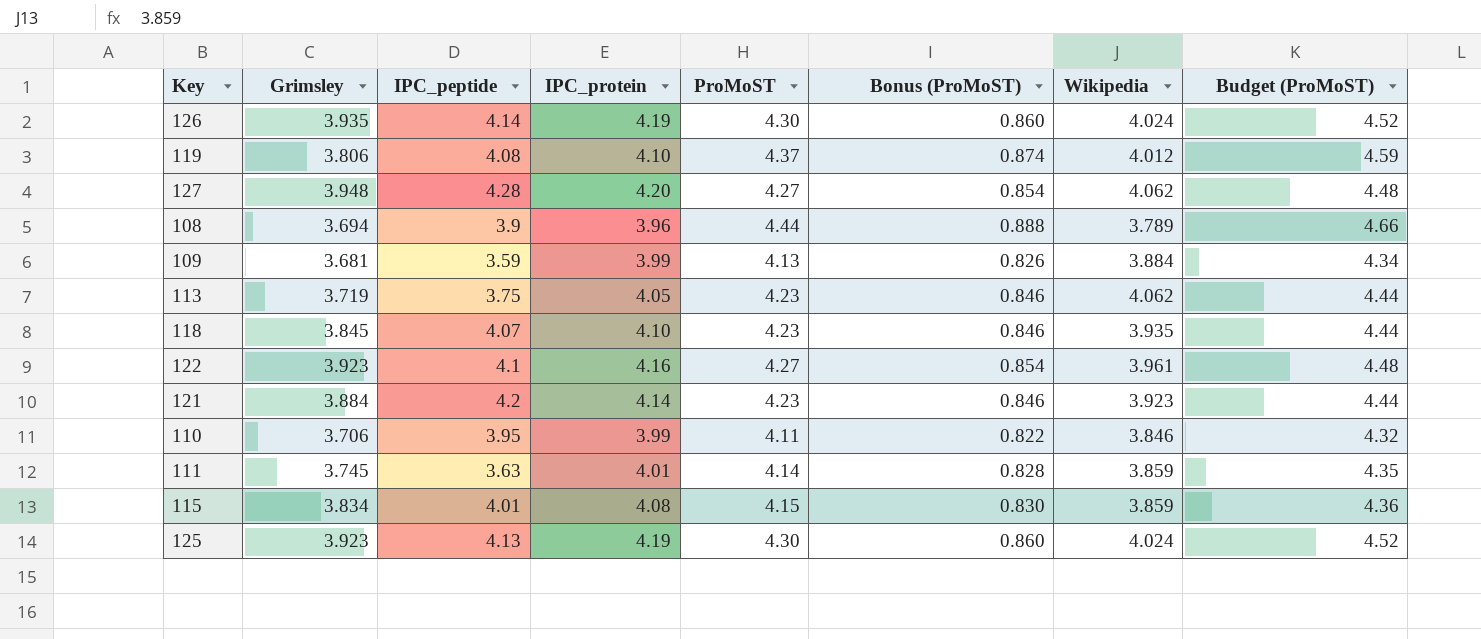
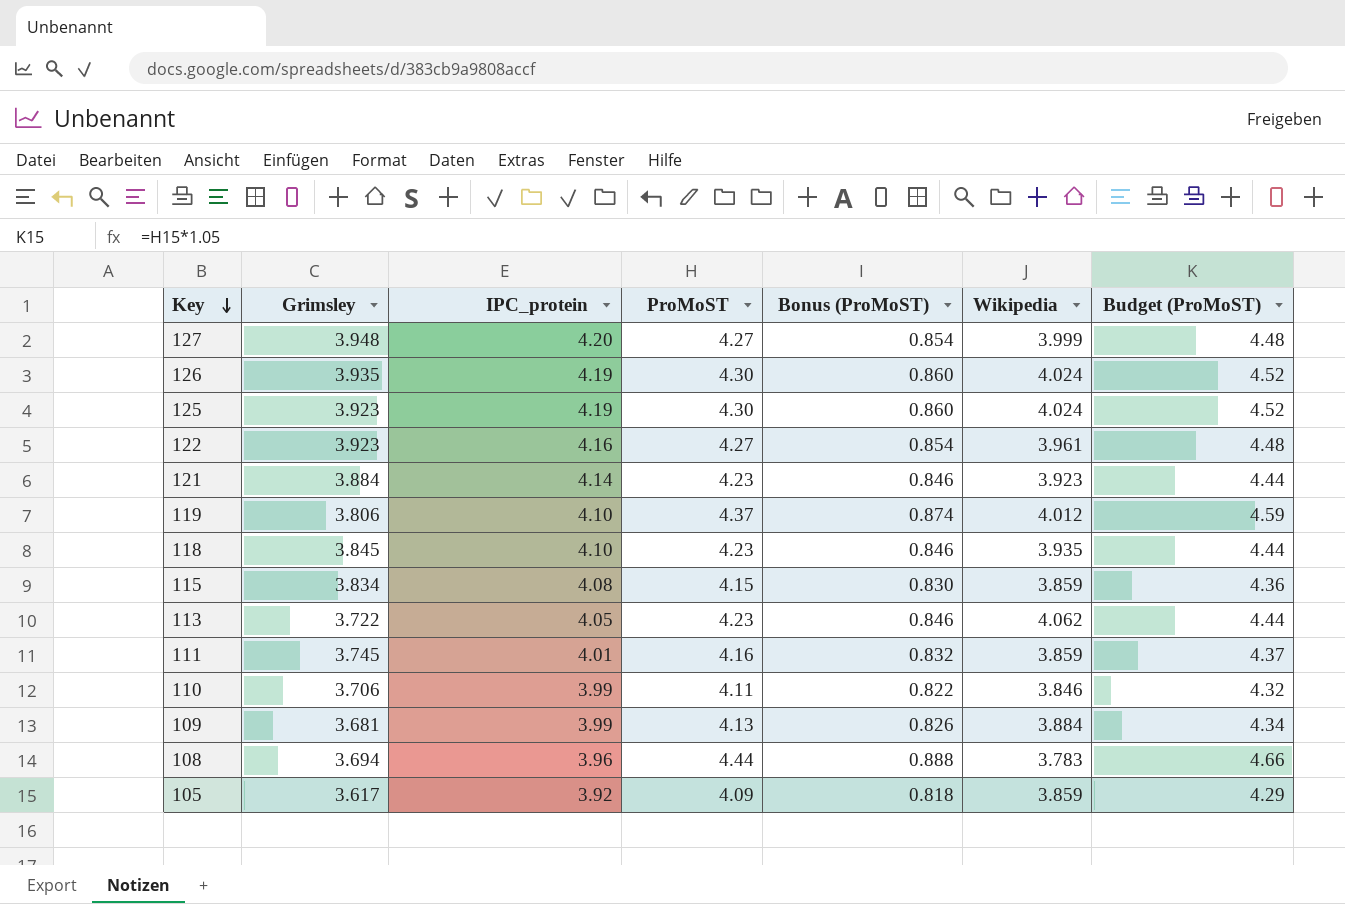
row order: none -> Key descending
column IPC_peptide | position: 3 -> none
127 | Wikipedia: 4.062 -> 3.999
113 | Grimsley: 3.719 -> 3.722
111 | ProMoST: 4.14 -> 4.16
111 | Bonus (ProMoST): 0.828 -> 0.832
111 | Budget (ProMoST): 4.35 -> 4.37
108 | Wikipedia: 3.789 -> 3.783
row 105: none -> 3.617 | 3.92 | 4.09 | 0.818 | 3.859 | 4.29

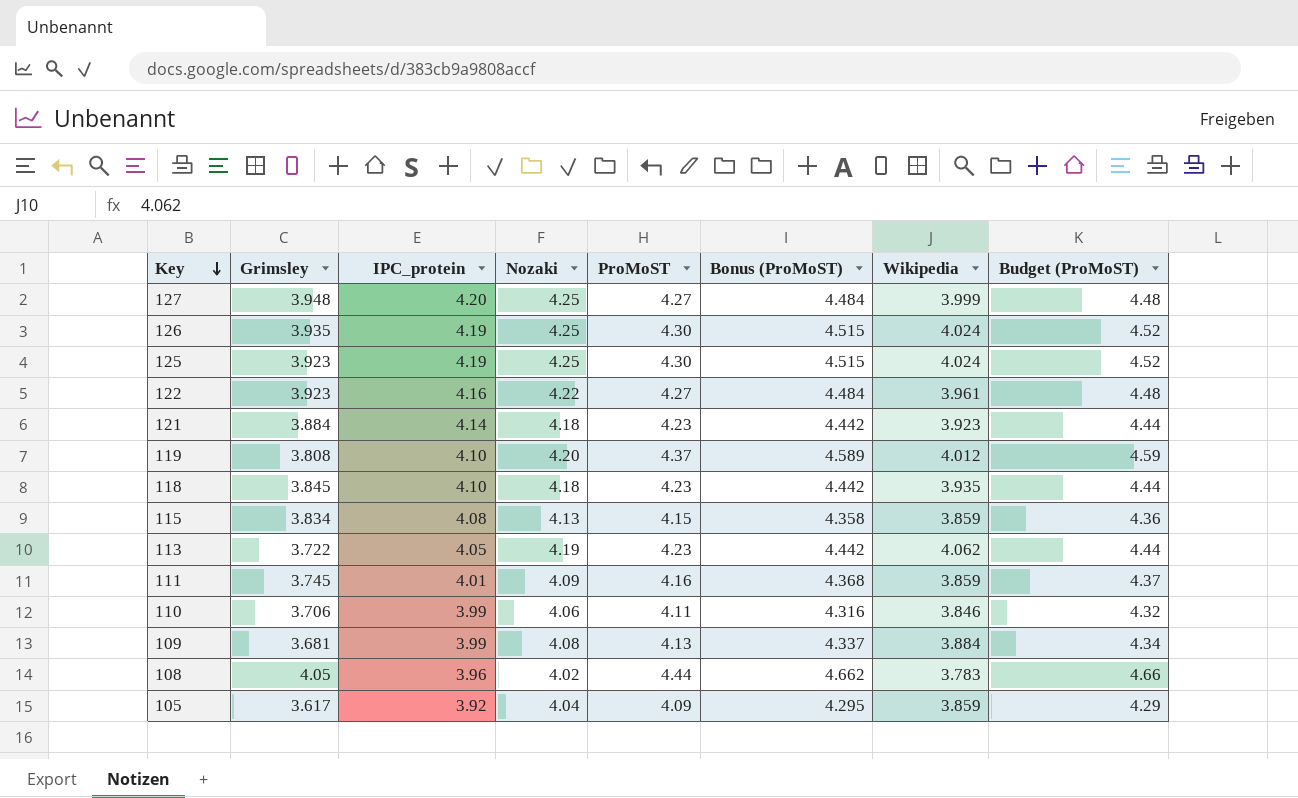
column Nozaki | position: none -> 4
column Bonus (ProMoST) | formula: [ProMoST] * 0.2 -> [ProMoST] * 1.05
119 | Grimsley: 3.806 -> 3.808
108 | Grimsley: 3.694 -> 4.05

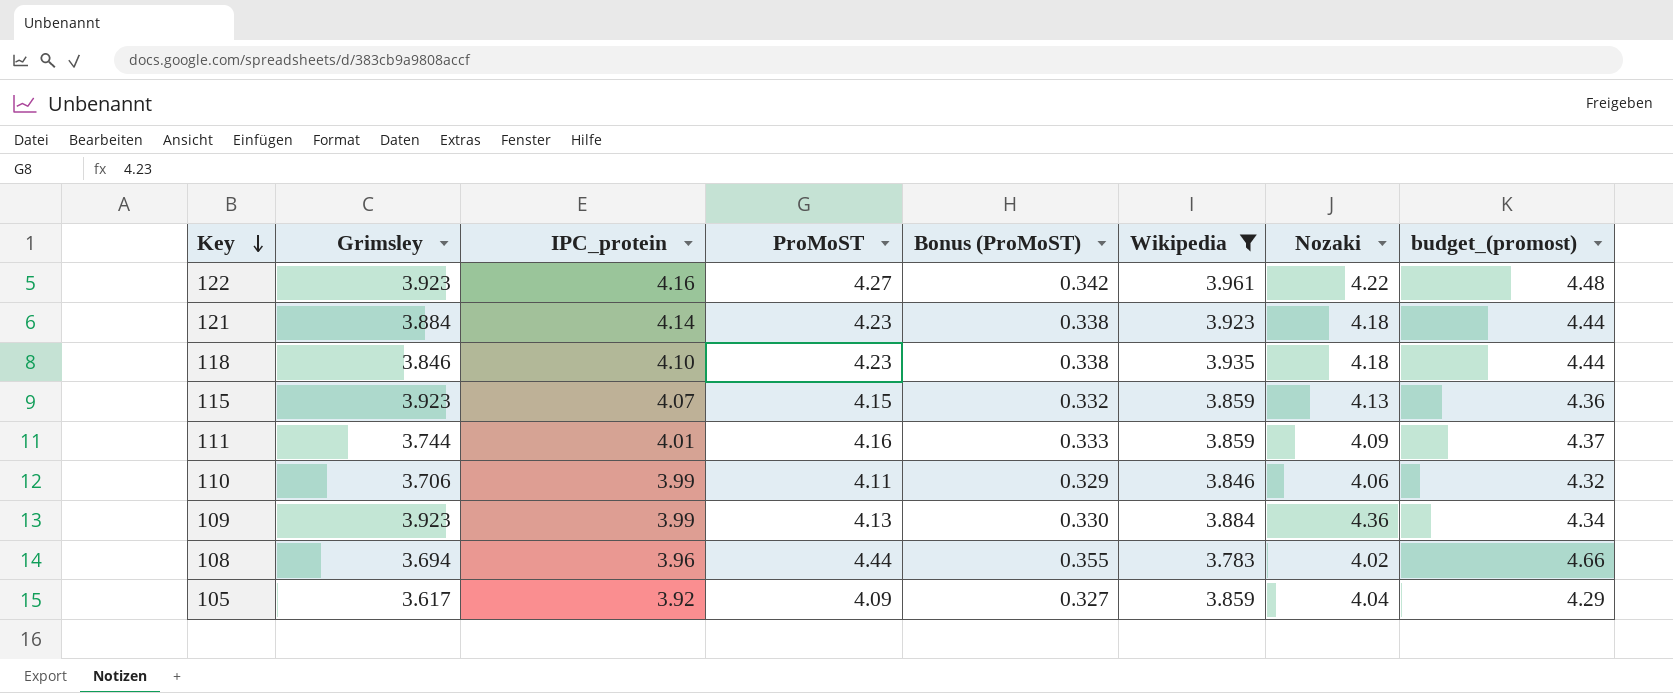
filter: none -> Wikipedia <= 3.961
column Bonus (ProMoST) | formula: [ProMoST] * 1.05 -> [ProMoST] * 0.08
column Nozaki | position: 4 -> 7
column name: Budget (ProMoST) -> budget_(promost)
118 | Grimsley: 3.845 -> 3.846
115 | Grimsley: 3.834 -> 3.923
115 | IPC_protein: 4.08 -> 4.07
111 | Grimsley: 3.745 -> 3.744
109 | Grimsley: 3.681 -> 3.923
109 | Nozaki: 4.08 -> 4.36
108 | Grimsley: 4.05 -> 3.694

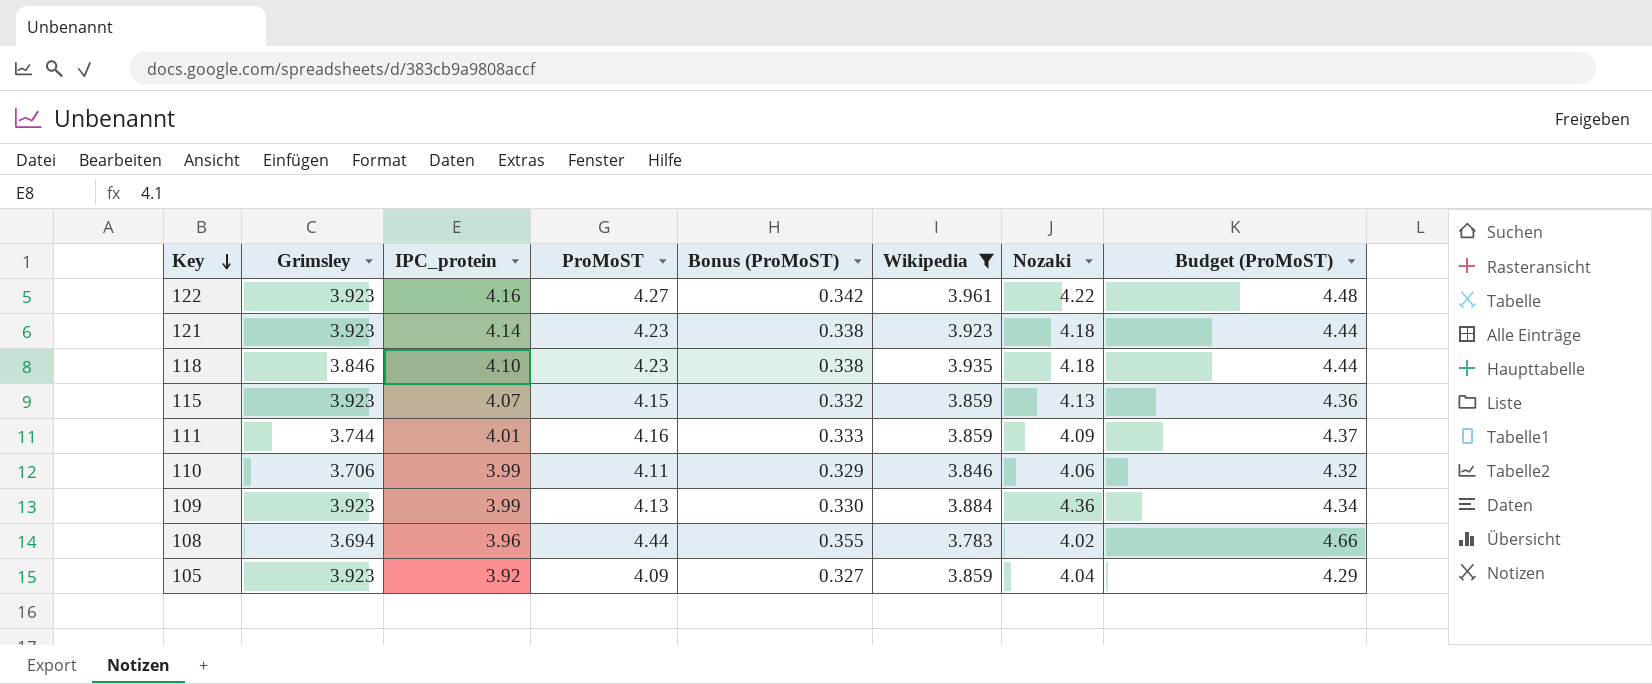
column name: budget_(promost) -> Budget (ProMoST)
121 | Grimsley: 3.884 -> 3.923
105 | Grimsley: 3.617 -> 3.923

